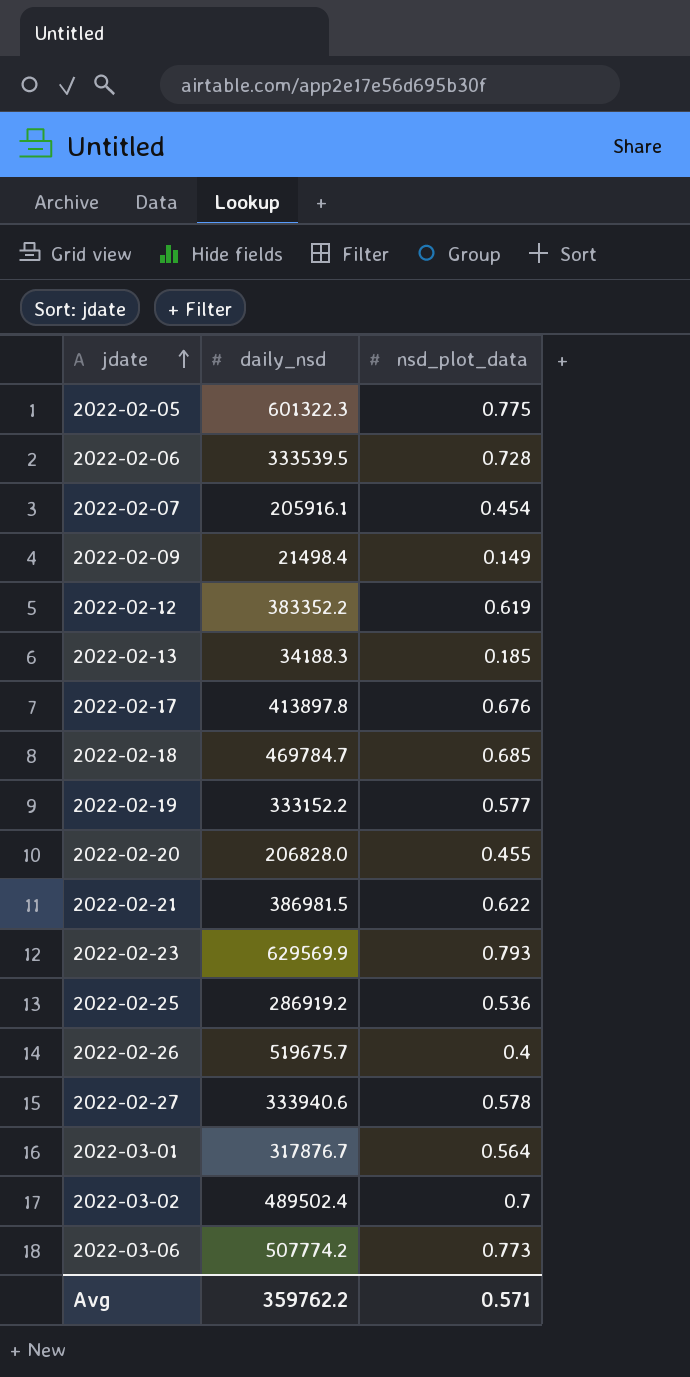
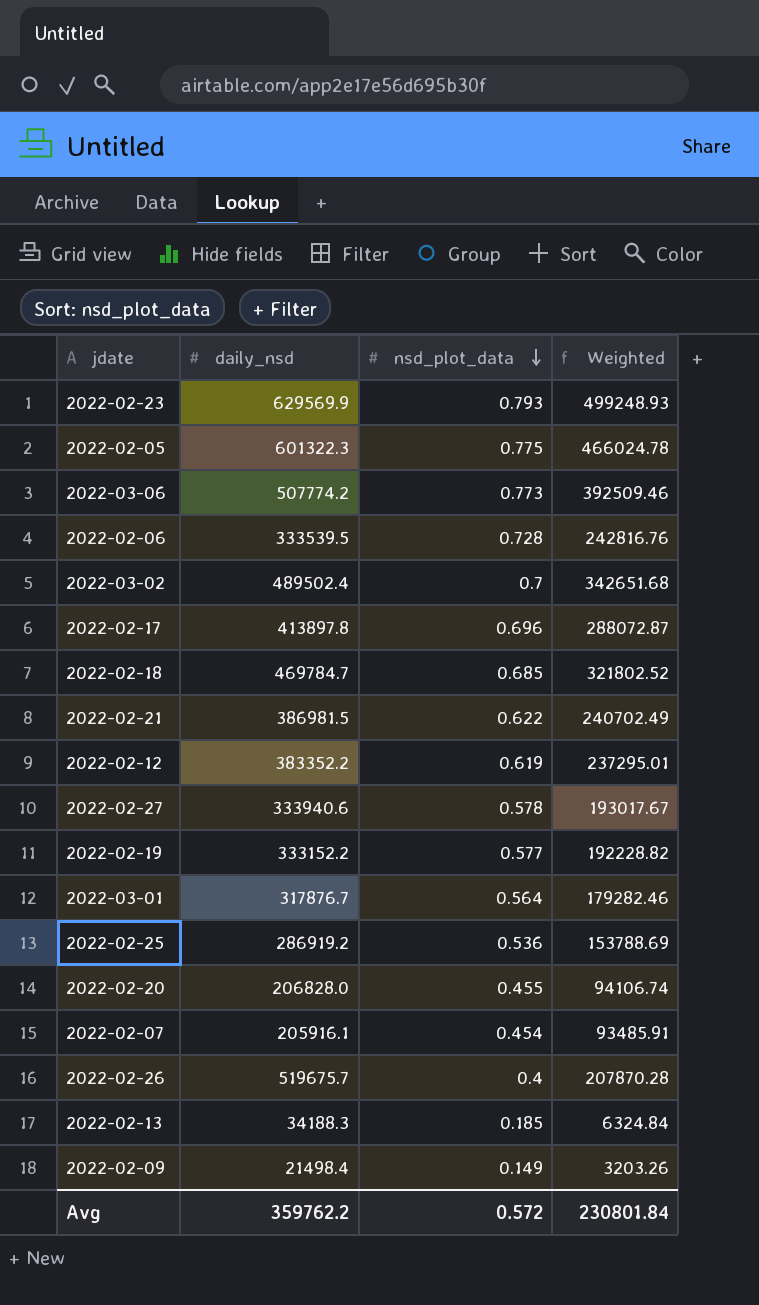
row order: jdate ascending -> nsd_plot_data descending
column Weighted | formula: none -> [daily_nsd] * [nsd_plot_data]
2022-02-17 | nsd_plot_data: 0.676 -> 0.696
Avg | nsd_plot_data: 0.571 -> 0.572

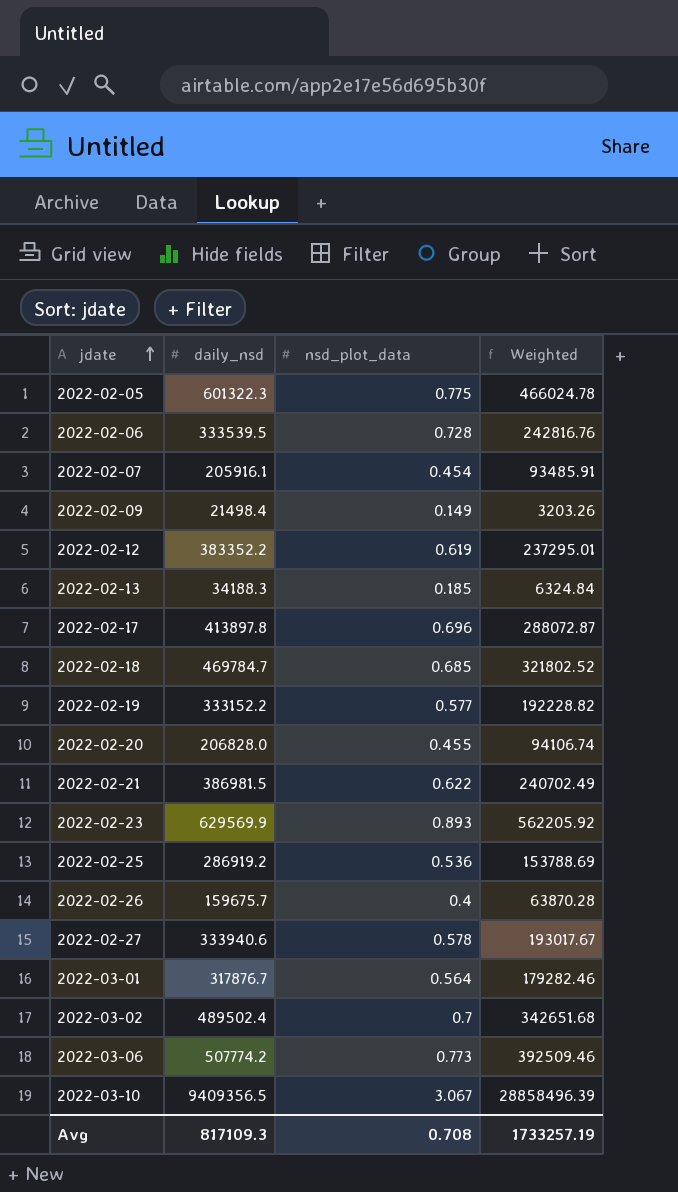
row order: nsd_plot_data descending -> jdate ascending
2022-02-23 | nsd_plot_data: 0.793 -> 0.893
2022-02-23 | Weighted: 499248.93 -> 562205.92
2022-02-26 | daily_nsd: 519675.7 -> 159675.7
2022-02-26 | Weighted: 207870.28 -> 63870.28
row 2022-03-10: none -> 9409356.5 | 3.067 | 28858496.39
Avg | daily_nsd: 359762.2 -> 817109.3
Avg | nsd_plot_data: 0.572 -> 0.708
Avg | Weighted: 230801.84 -> 1733257.19

